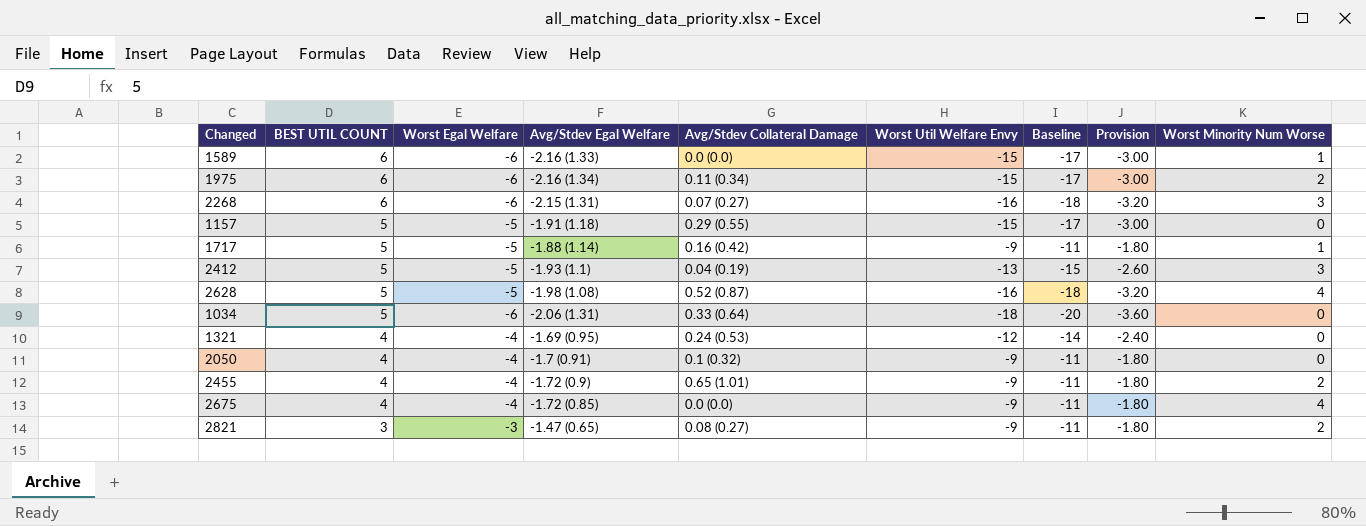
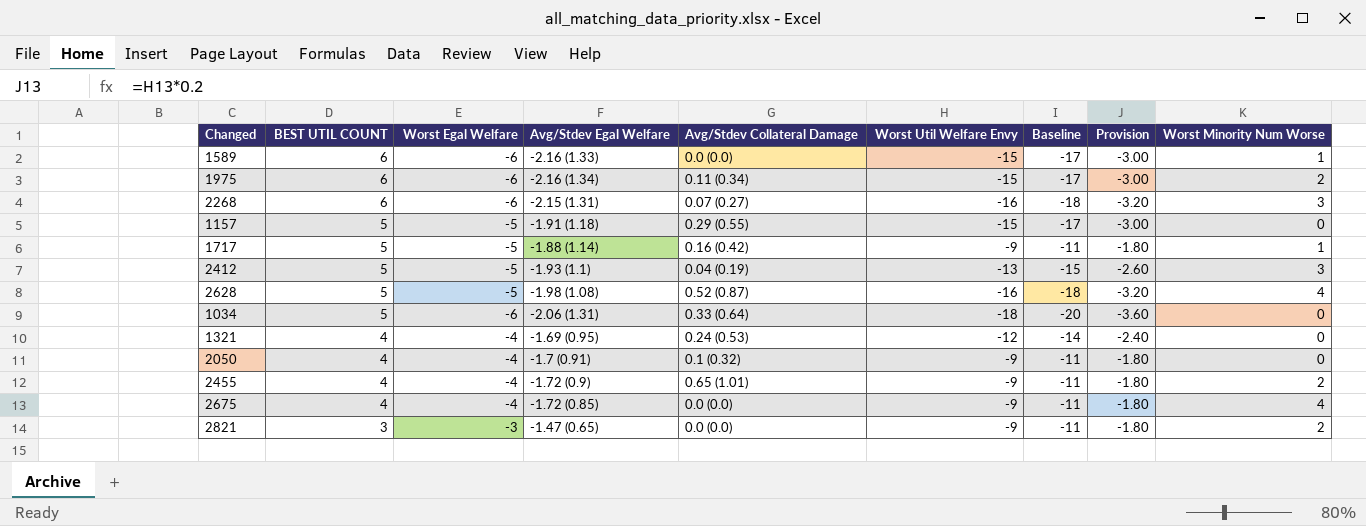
2821 | Avg/Stdev Collateral Damage: 0.08 (0.27) -> 0.0 (0.0)

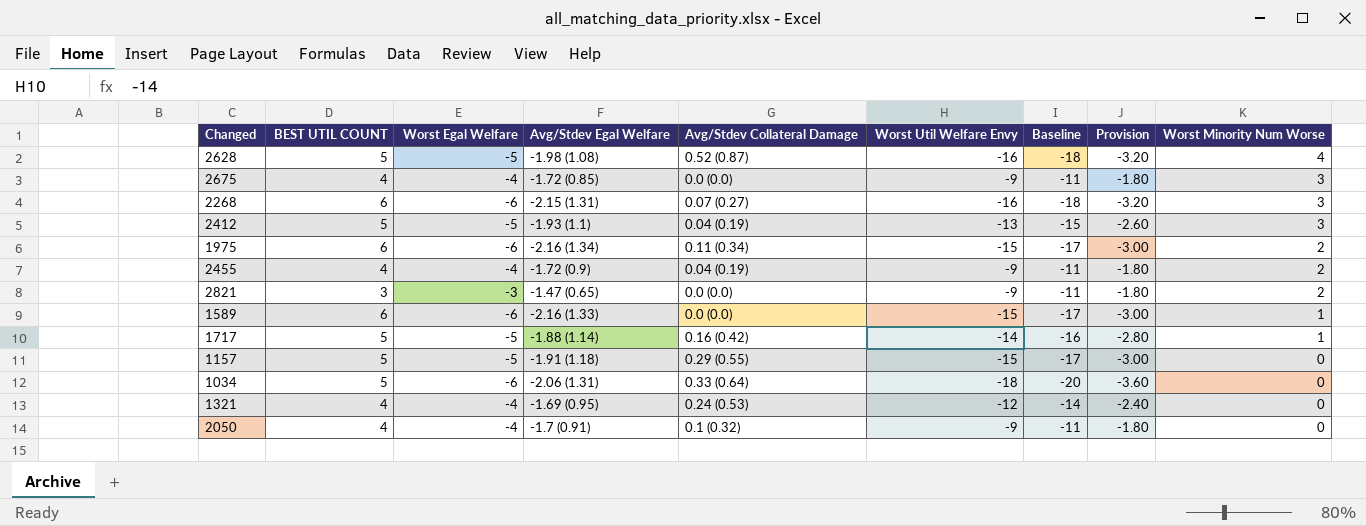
row order: BEST UTIL COUNT descending -> Worst Minority Num Worse descending
2675 | Worst Minority Num Worse: 4 -> 3
2455 | Avg/Stdev Collateral Damage: 0.65 (1.01) -> 0.04 (0.19)
1717 | Worst Util Welfare Envy: -9 -> -14
1717 | Baseline: -11 -> -16
1717 | Provision: -1.80 -> -2.80

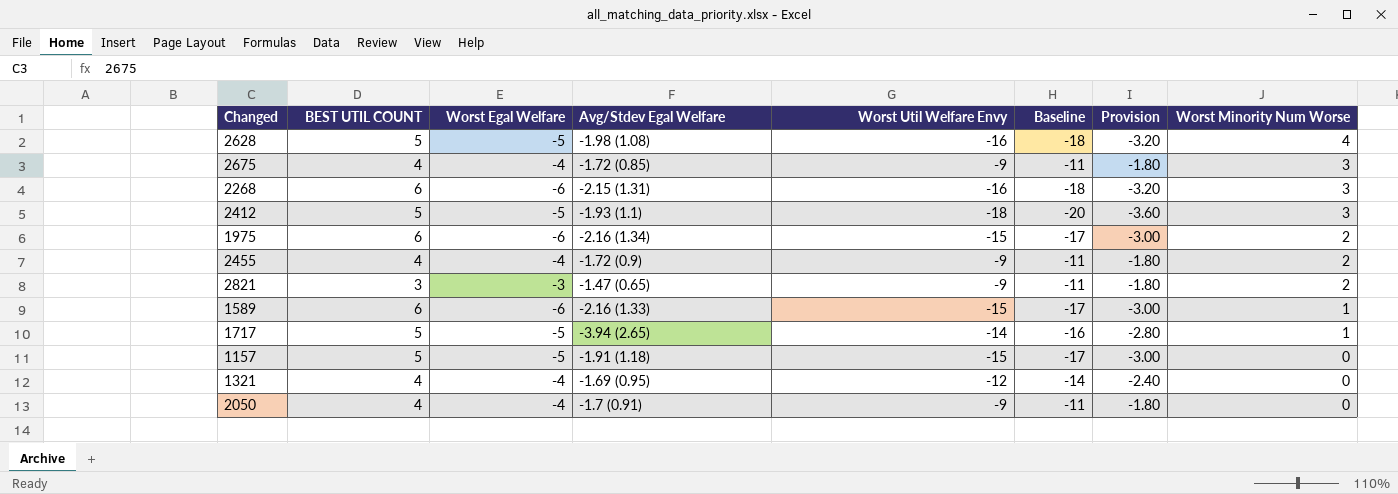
column Avg/Stdev Collateral Damage | position: 5 -> none
row 1034: 5 | -6 | -2.06 (1.31) | 0.33 (0.64) | -18 | -20 | -3.60 | 0 -> none
2412 | Worst Util Welfare Envy: -13 -> -18
2412 | Baseline: -15 -> -20
2412 | Provision: -2.60 -> -3.60
1717 | Avg/Stdev Egal Welfare: -1.88 (1.14) -> -3.94 (2.65)

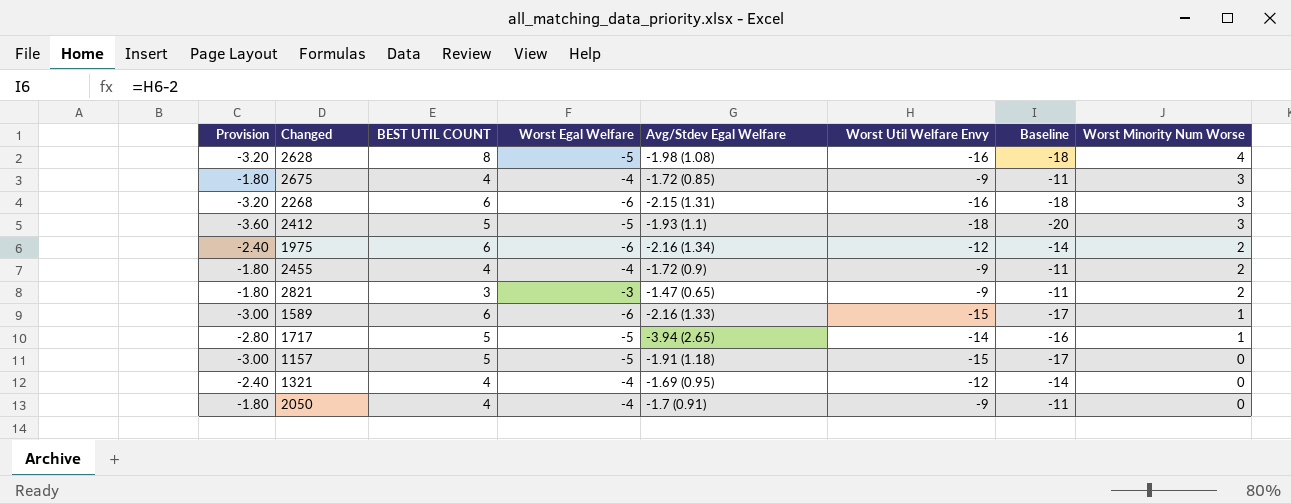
column Provision | position: 7 -> 1
2628 | BEST UTIL COUNT: 5 -> 8
1975 | Provision: -3.00 -> -2.40
1975 | Worst Util Welfare Envy: -15 -> -12
1975 | Baseline: -17 -> -14

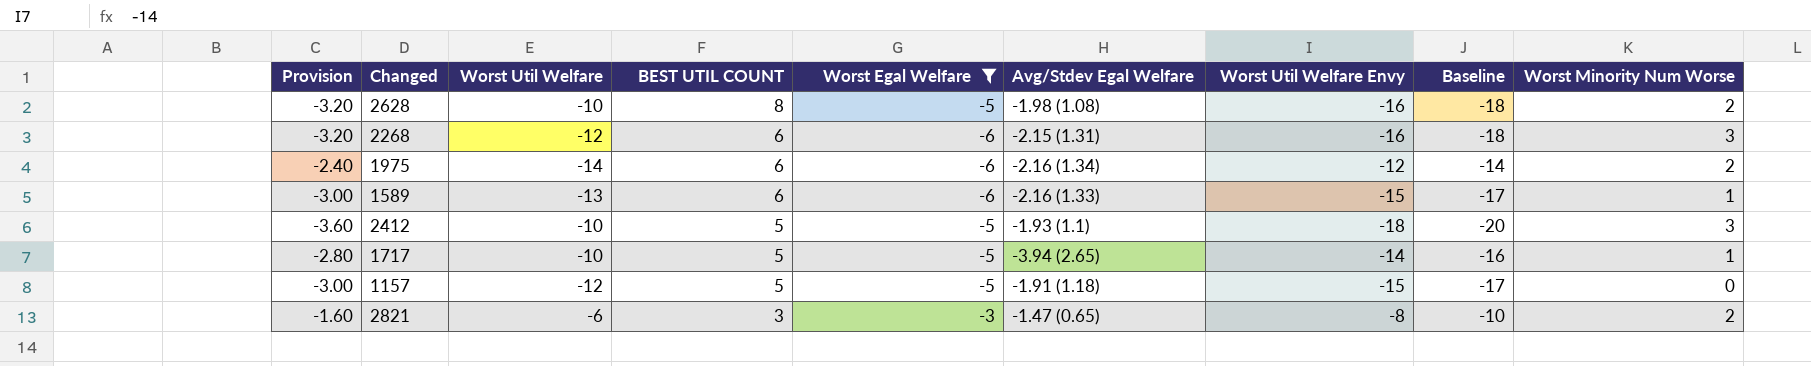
filter: none -> Worst Egal Welfare != -4
row order: Worst Minority Num Worse descending -> BEST UTIL COUNT descending
column Worst Util Welfare | position: none -> 3
2628 | Worst Minority Num Worse: 4 -> 2
2821 | Provision: -1.80 -> -1.60
2821 | Worst Util Welfare Envy: -9 -> -8
2821 | Baseline: -11 -> -10

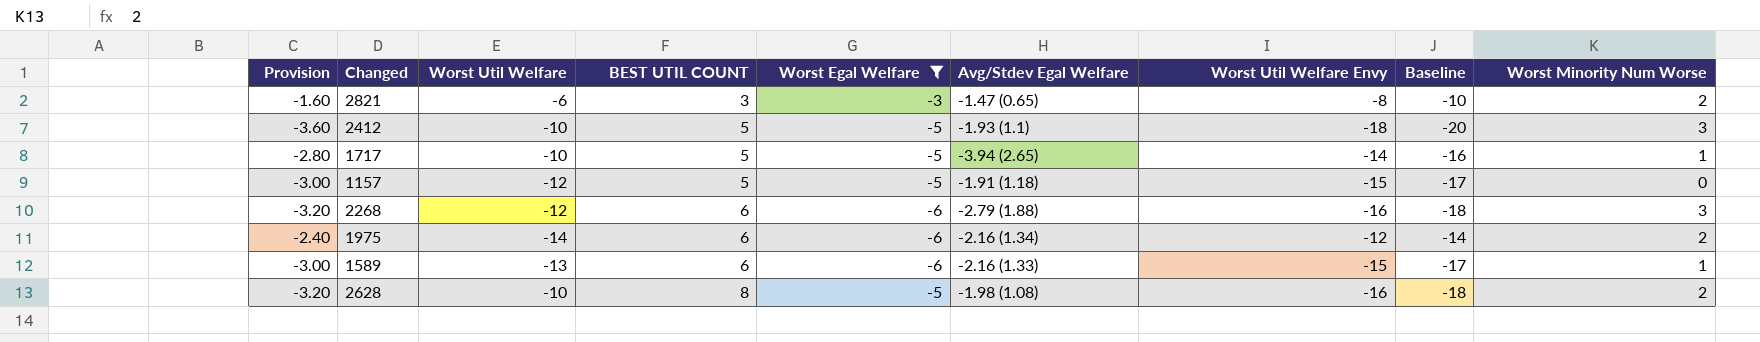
row order: BEST UTIL COUNT descending -> BEST UTIL COUNT ascending
2268 | Avg/Stdev Egal Welfare: -2.15 (1.31) -> -2.79 (1.88)

